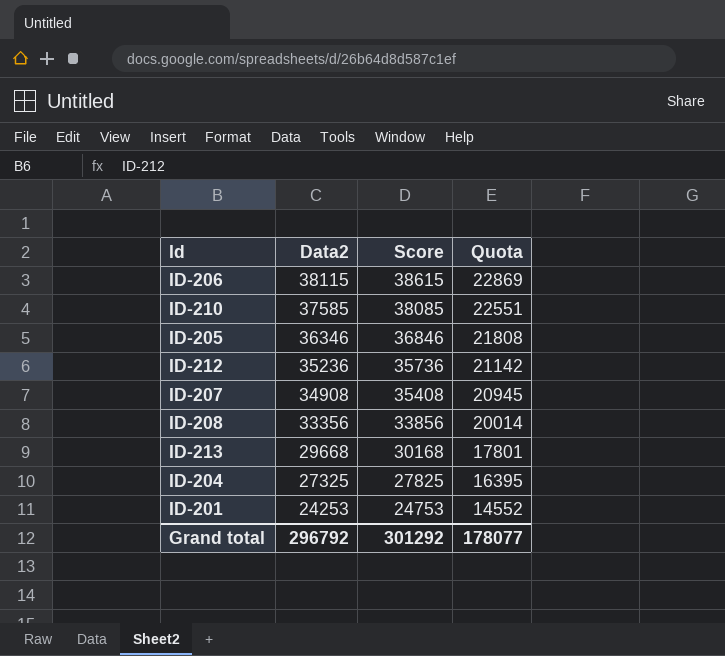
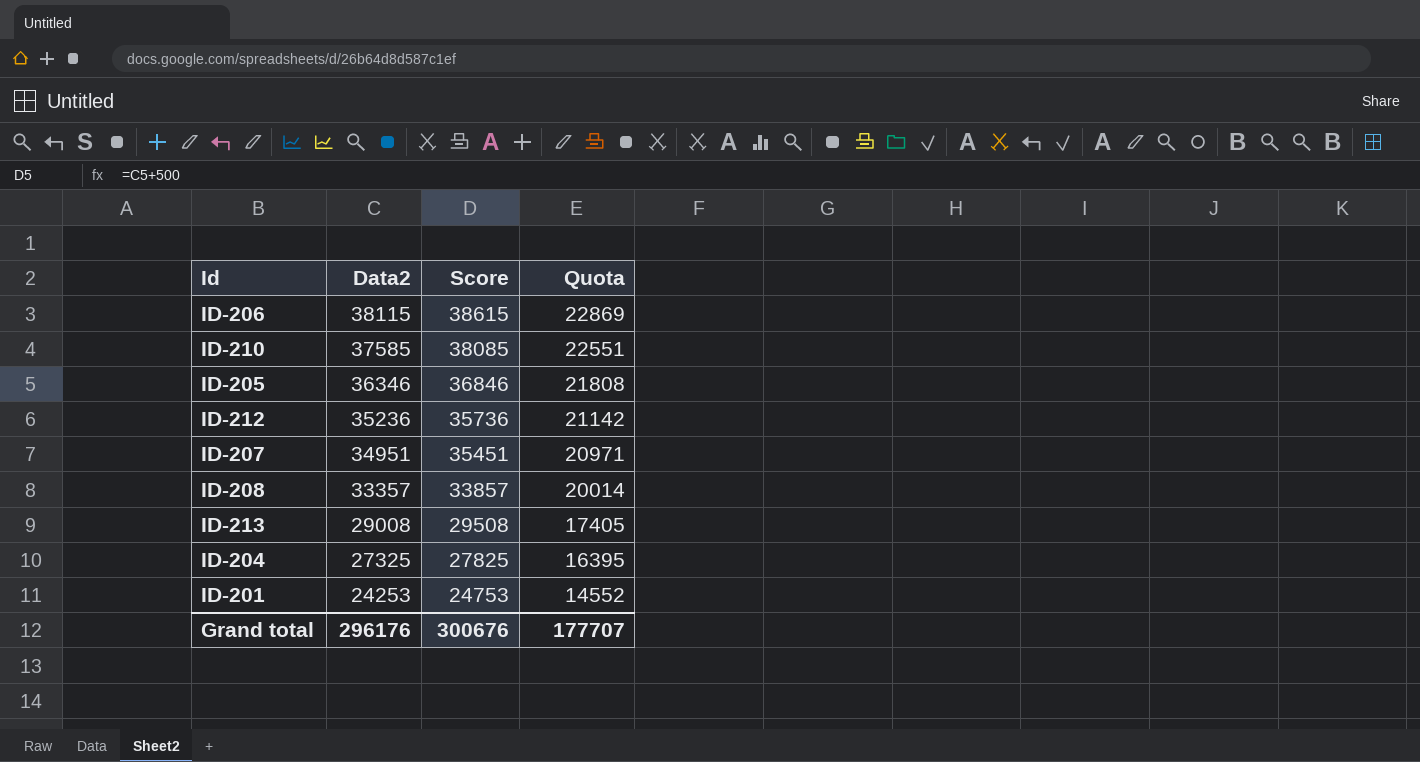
ID-207 | Data2: 34908 -> 34951
ID-207 | Score: 35408 -> 35451
ID-207 | Quota: 20945 -> 20971
ID-208 | Data2: 33356 -> 33357
ID-208 | Score: 33856 -> 33857
ID-213 | Data2: 29668 -> 29008
ID-213 | Score: 30168 -> 29508
ID-213 | Quota: 17801 -> 17405
Grand total | Data2: 296792 -> 296176
Grand total | Score: 301292 -> 300676
Grand total | Quota: 178077 -> 177707

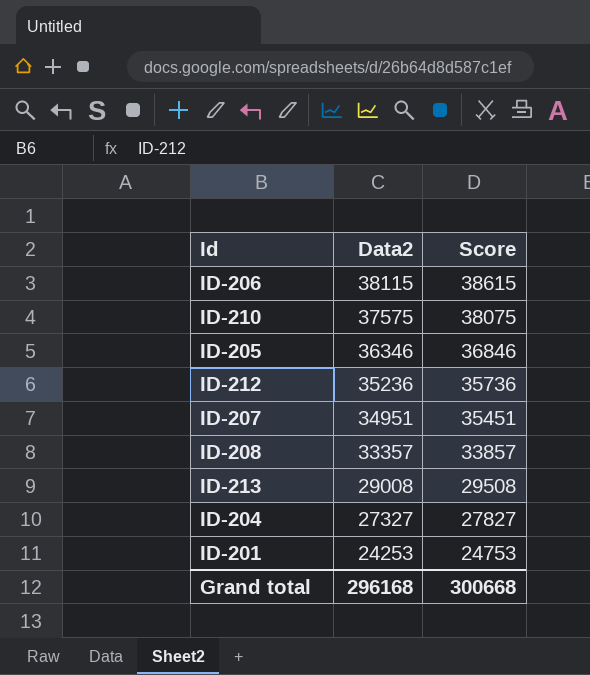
column Quota | formula: [Data2] * 0.6 -> none
ID-210 | Data2: 37585 -> 37575
ID-210 | Score: 38085 -> 38075
ID-204 | Data2: 27325 -> 27327
ID-204 | Score: 27825 -> 27827
Grand total | Data2: 296176 -> 296168
Grand total | Score: 300676 -> 300668

